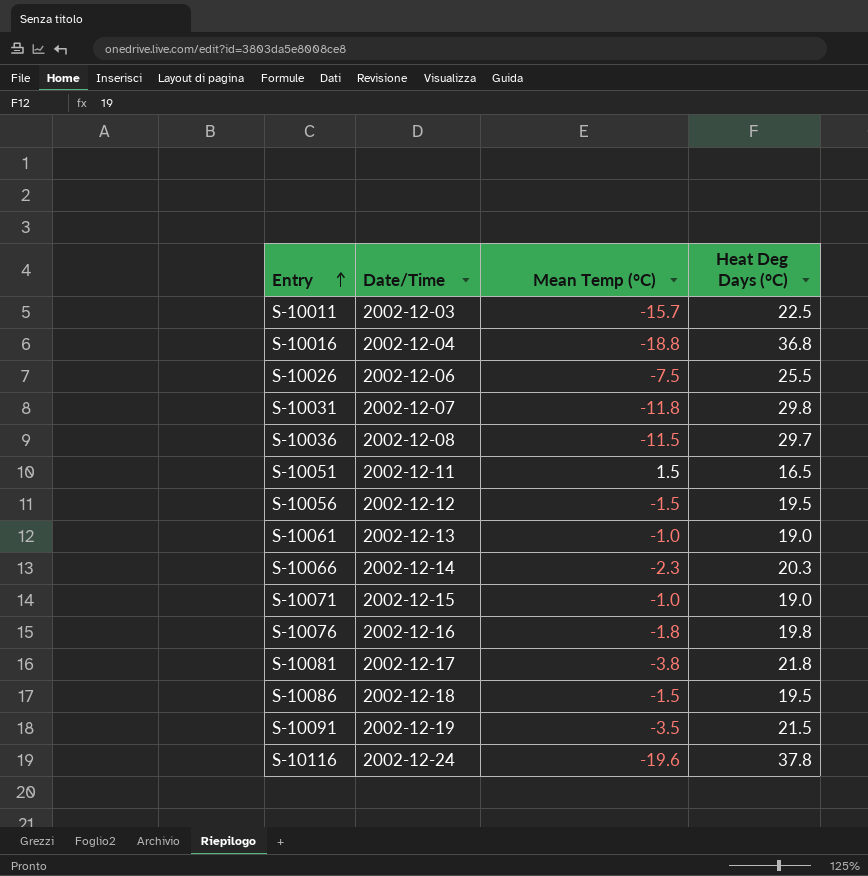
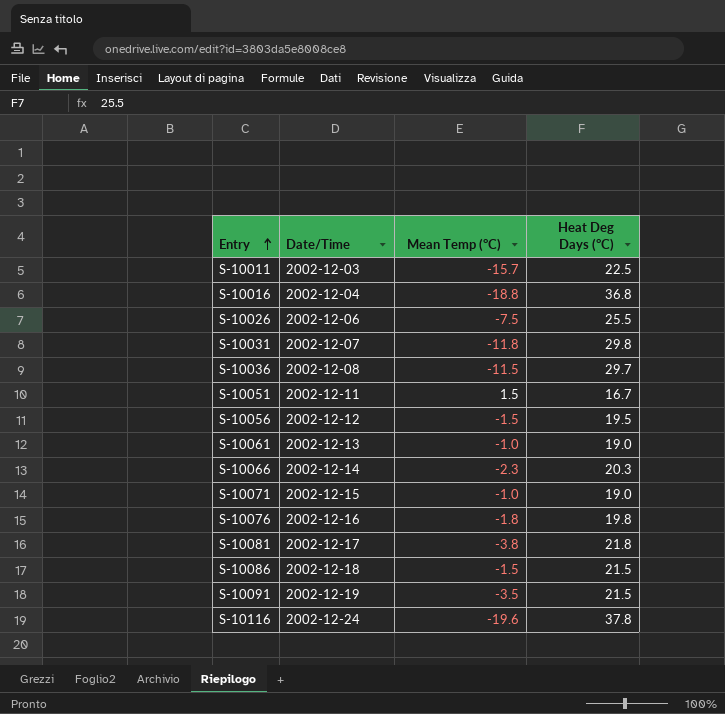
S-10051 | Heat Deg Days (°C): 16.5 -> 16.7
S-10086 | Heat Deg Days (°C): 19.5 -> 21.5

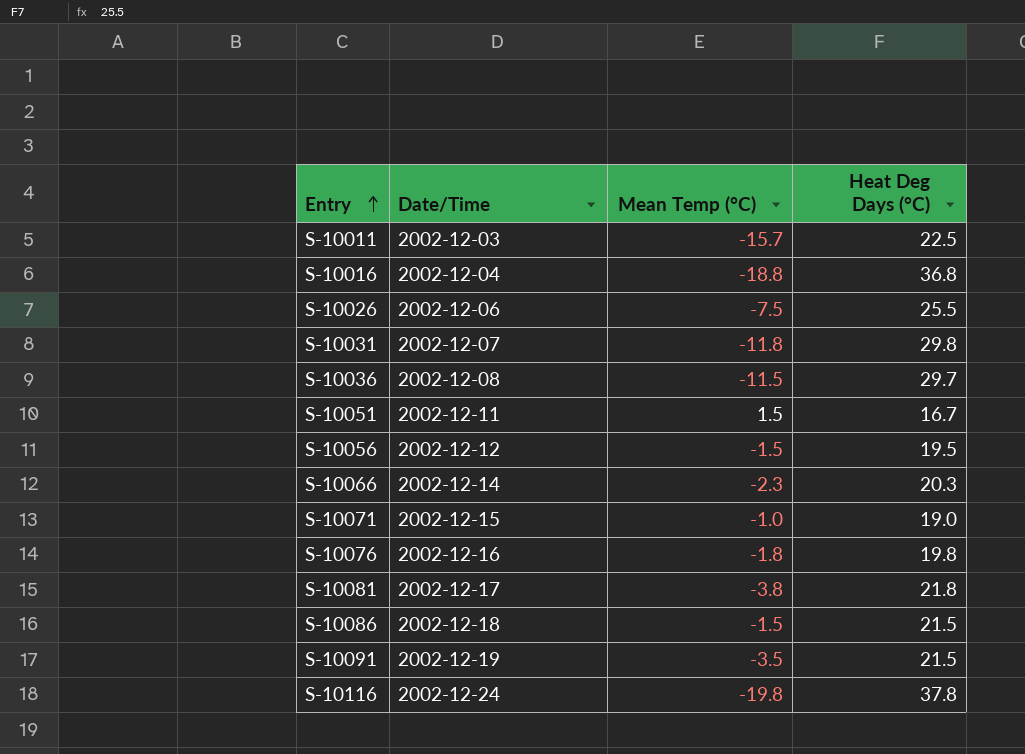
row S-10061: 2002-12-13 | -1.0 | 19.0 -> none
S-10116 | Mean Temp (°C): -19.6 -> -19.8

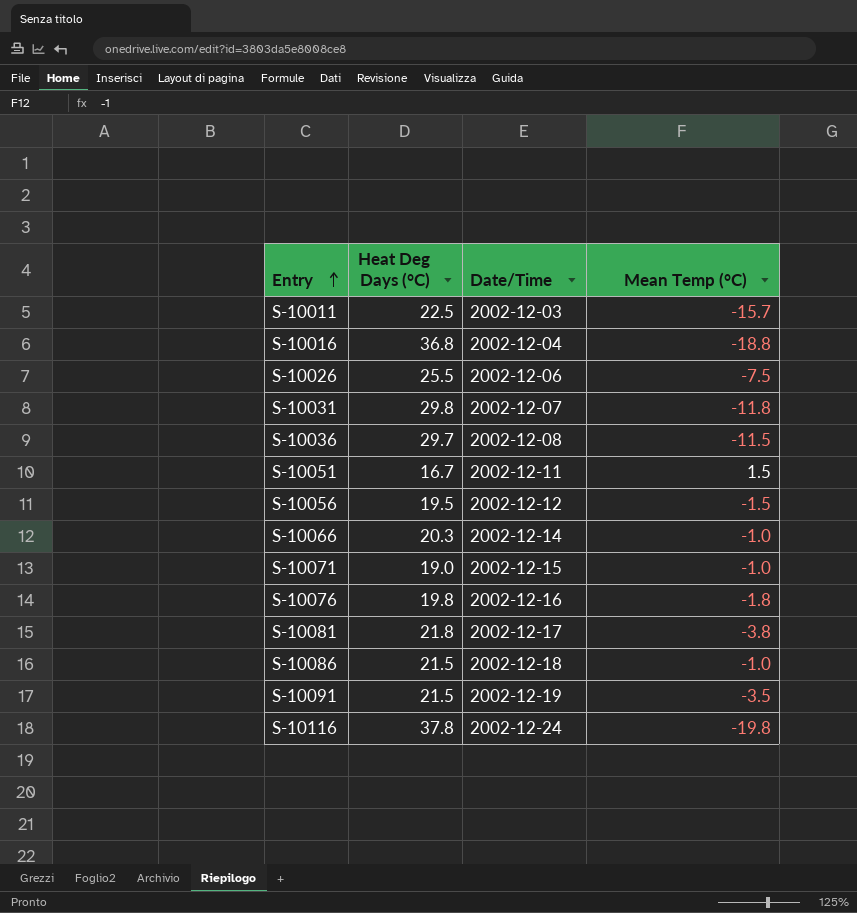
column Heat Deg Days (°C) | position: 4 -> 2
S-10066 | Mean Temp (°C): -2.3 -> -1.0
S-10086 | Mean Temp (°C): -1.5 -> -1.0

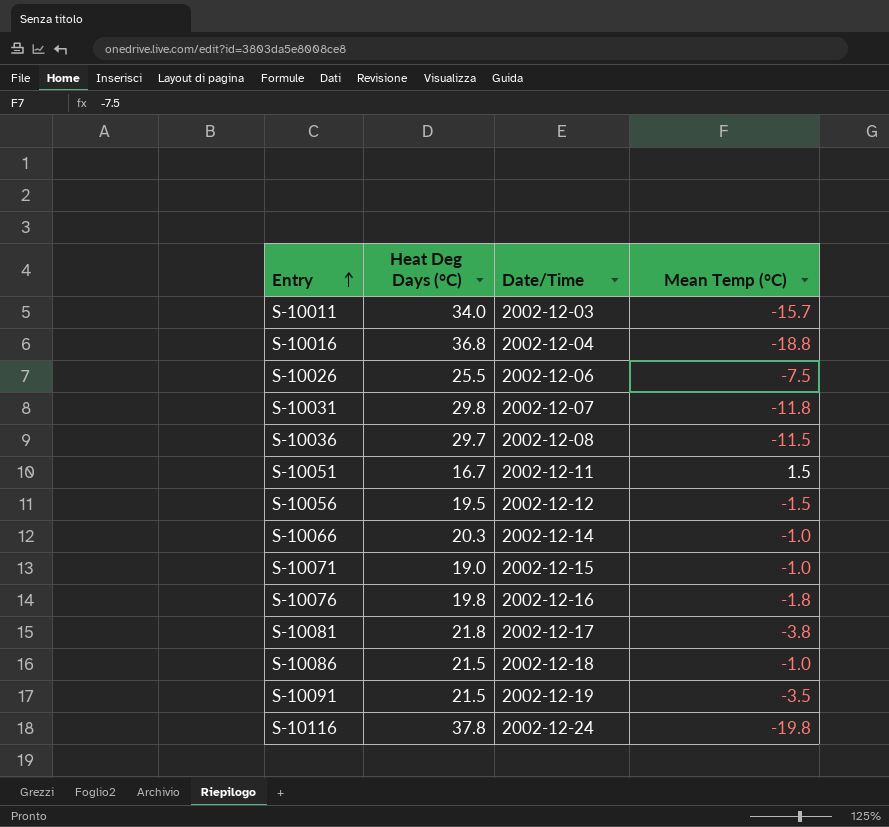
S-10011 | Heat Deg Days (°C): 22.5 -> 34.0

